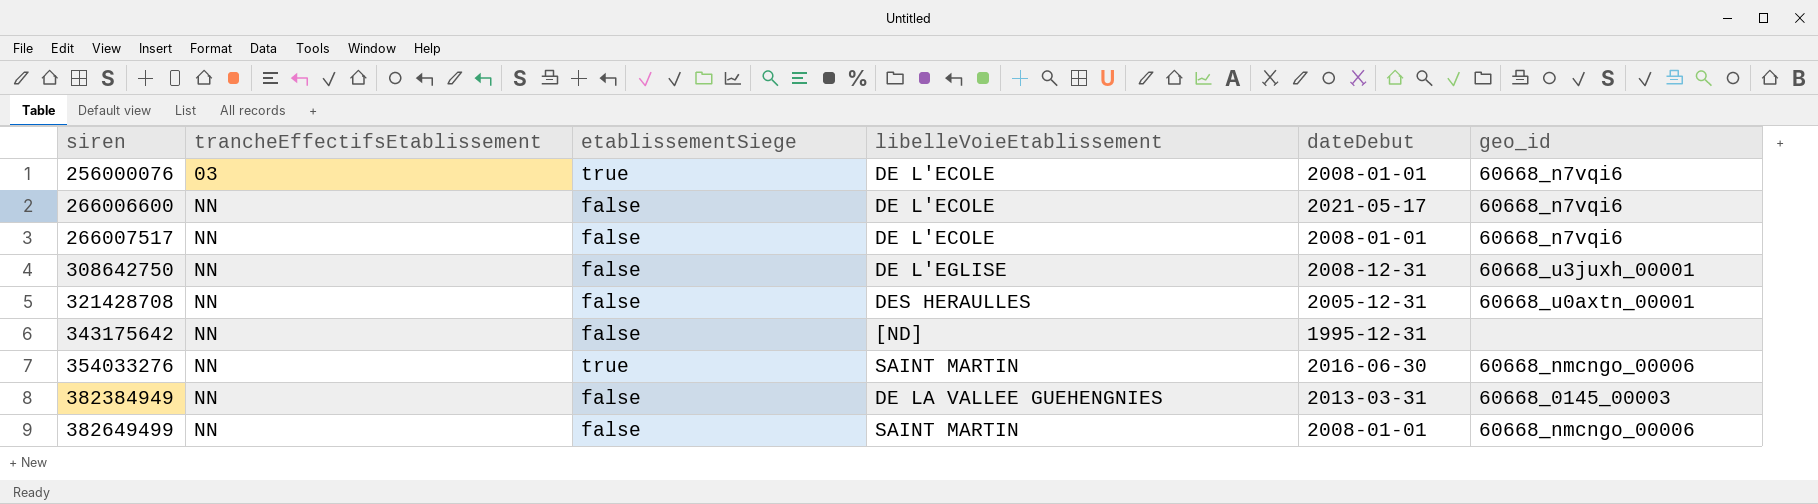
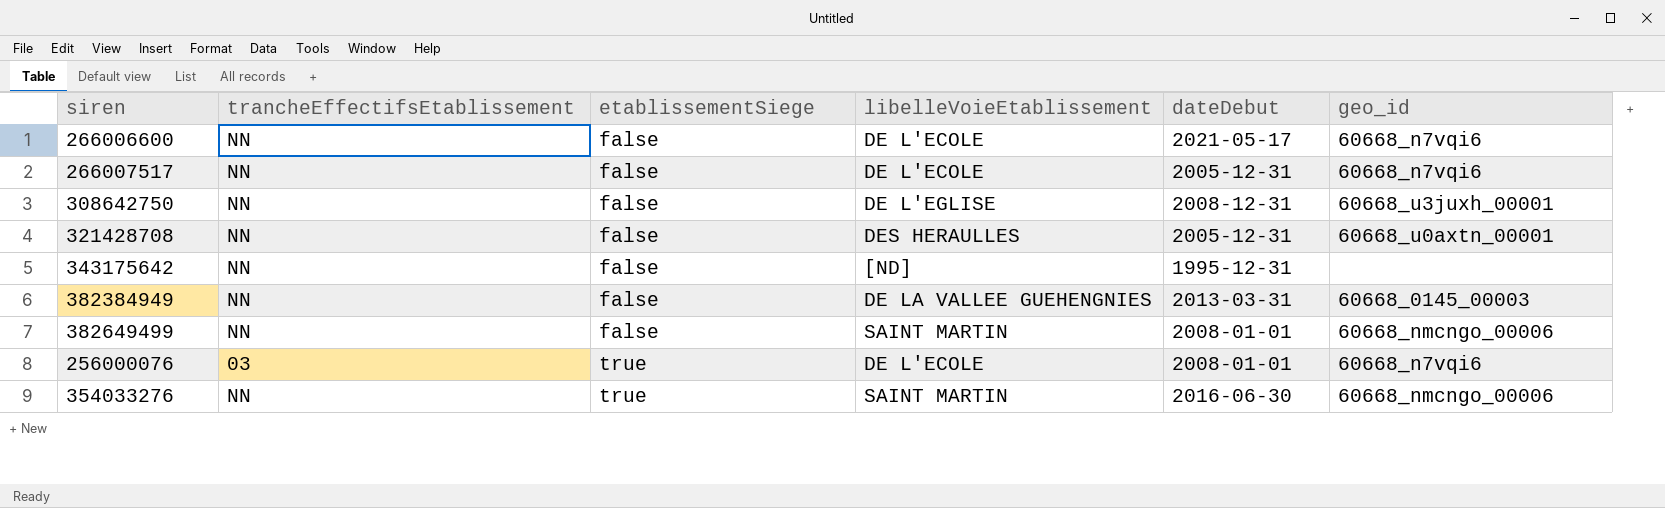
row order: siren ascending -> etablissementSiege ascending
266007517 | dateDebut: 2008-01-01 -> 2005-12-31

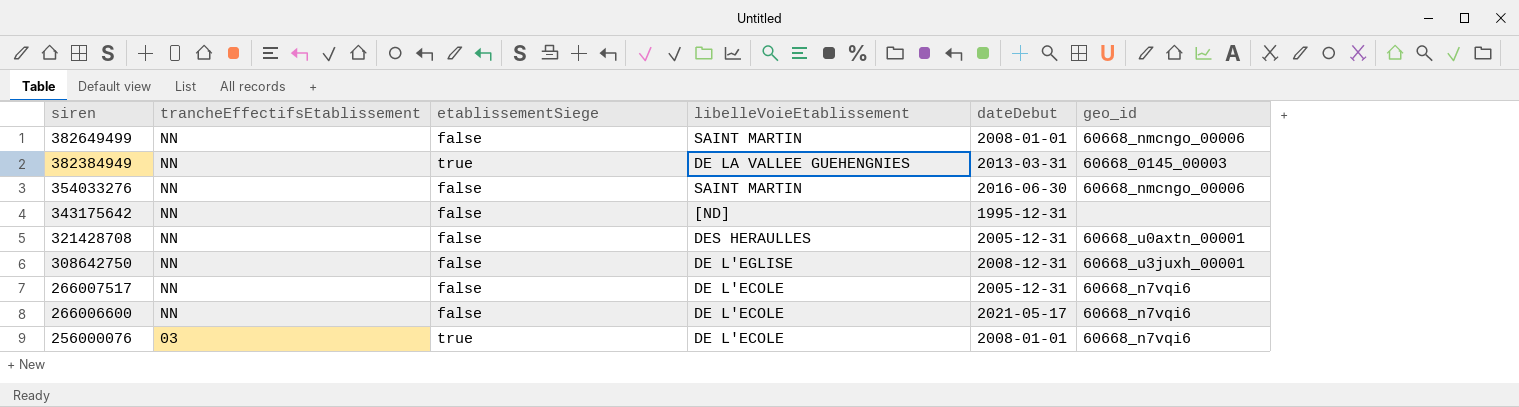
row order: etablissementSiege ascending -> siren descending
382384949 | etablissementSiege: false -> true
354033276 | etablissementSiege: true -> false

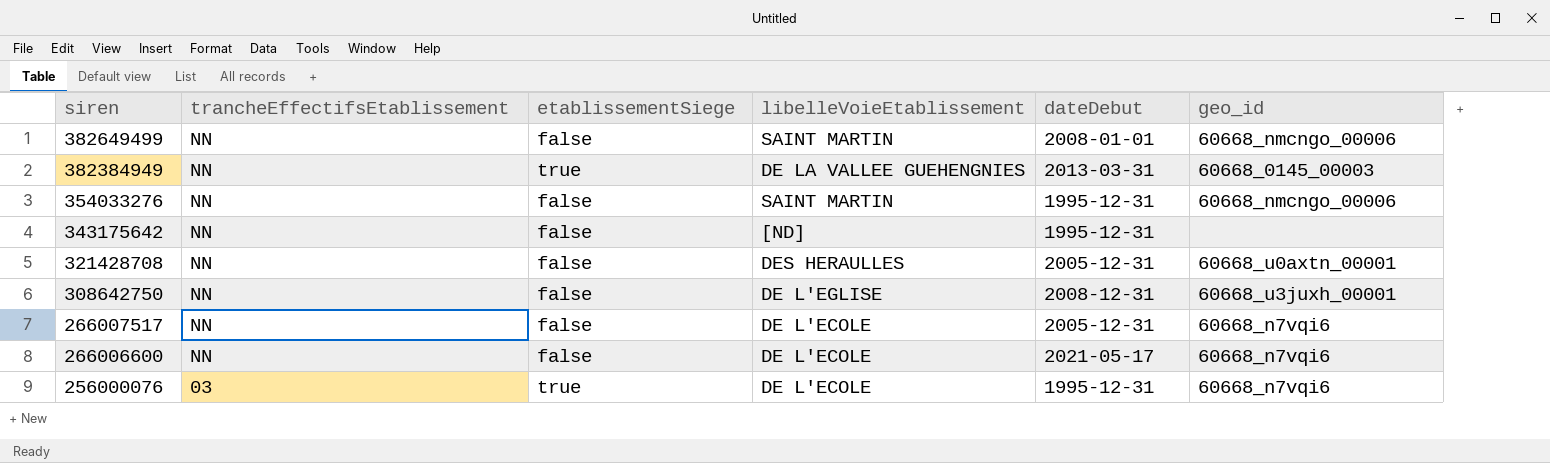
354033276 | dateDebut: 2016-06-30 -> 1995-12-31
256000076 | dateDebut: 2008-01-01 -> 1995-12-31

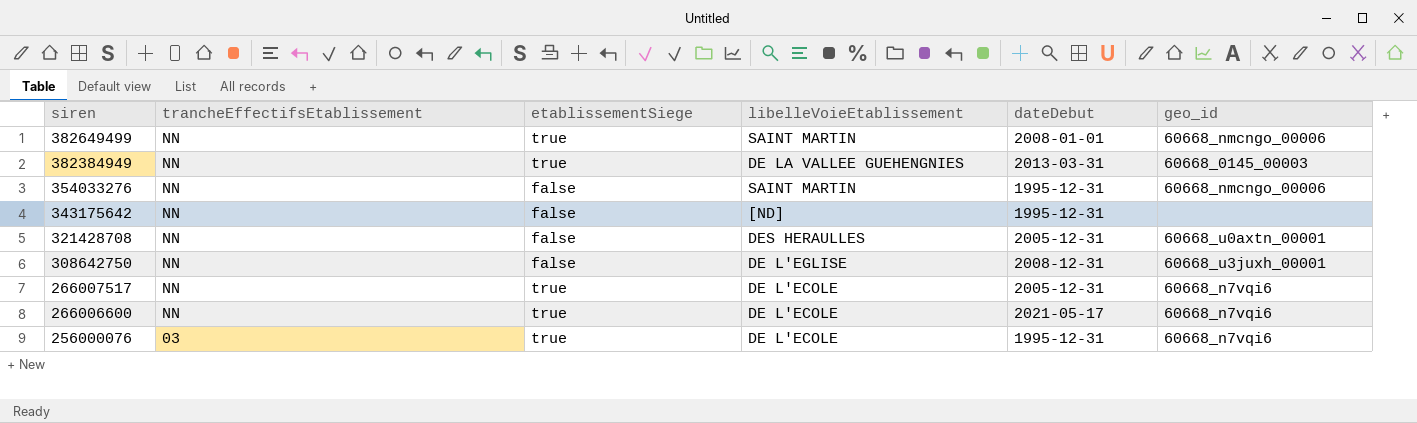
382649499 | etablissementSiege: false -> true
266007517 | etablissementSiege: false -> true
266006600 | etablissementSiege: false -> true

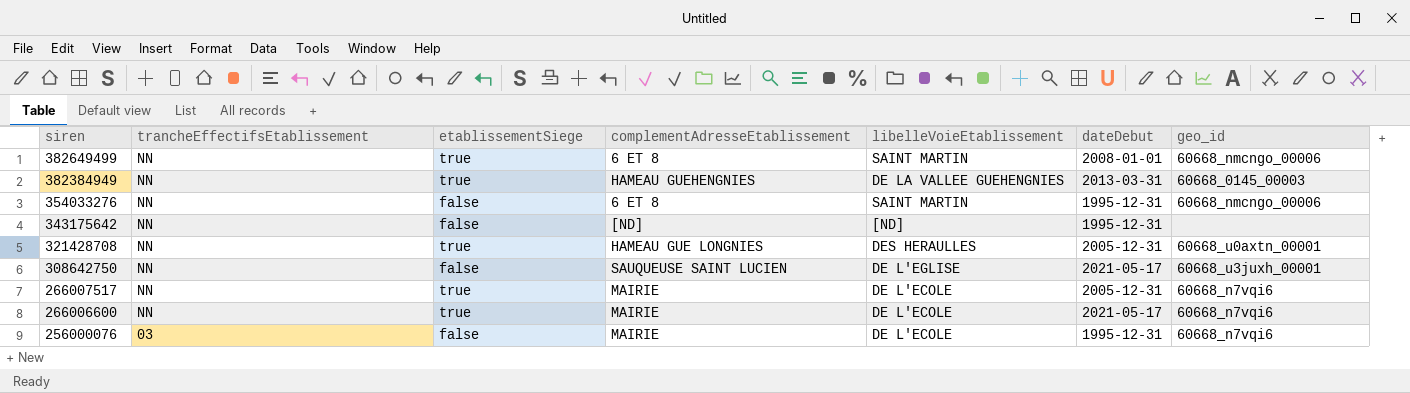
column complementAdresseEtablissement | position: none -> 4
321428708 | etablissementSiege: false -> true
308642750 | dateDebut: 2008-12-31 -> 2021-05-17
256000076 | etablissementSiege: true -> false

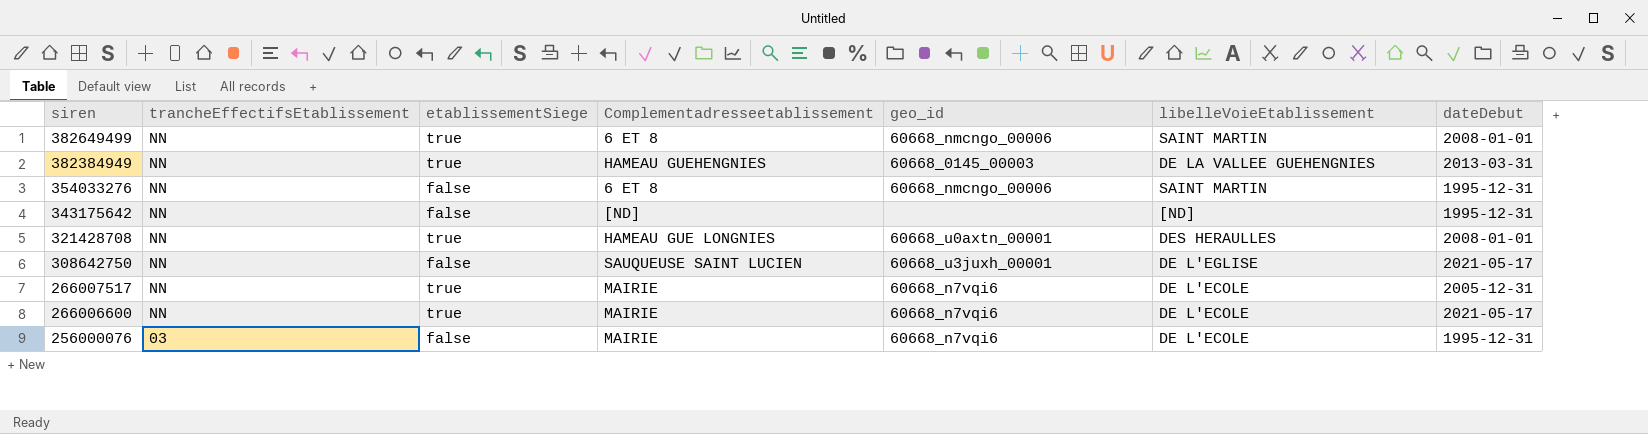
column name: complementAdresseEtablissement -> Complementadresseetablissement
column geo_id | position: 7 -> 5
321428708 | dateDebut: 2005-12-31 -> 2008-01-01

